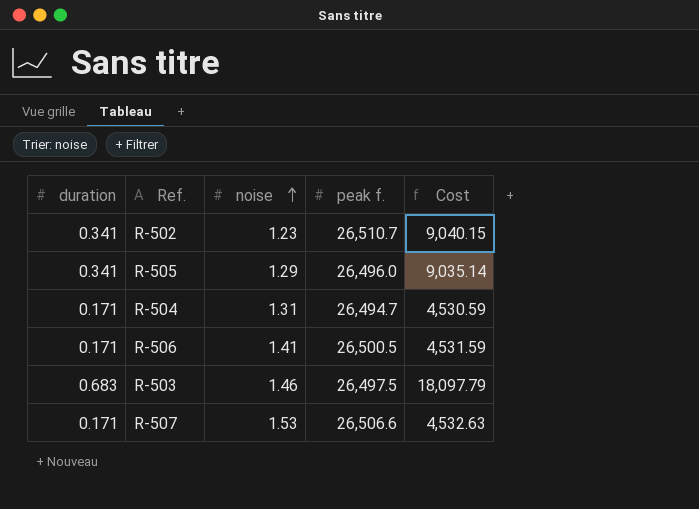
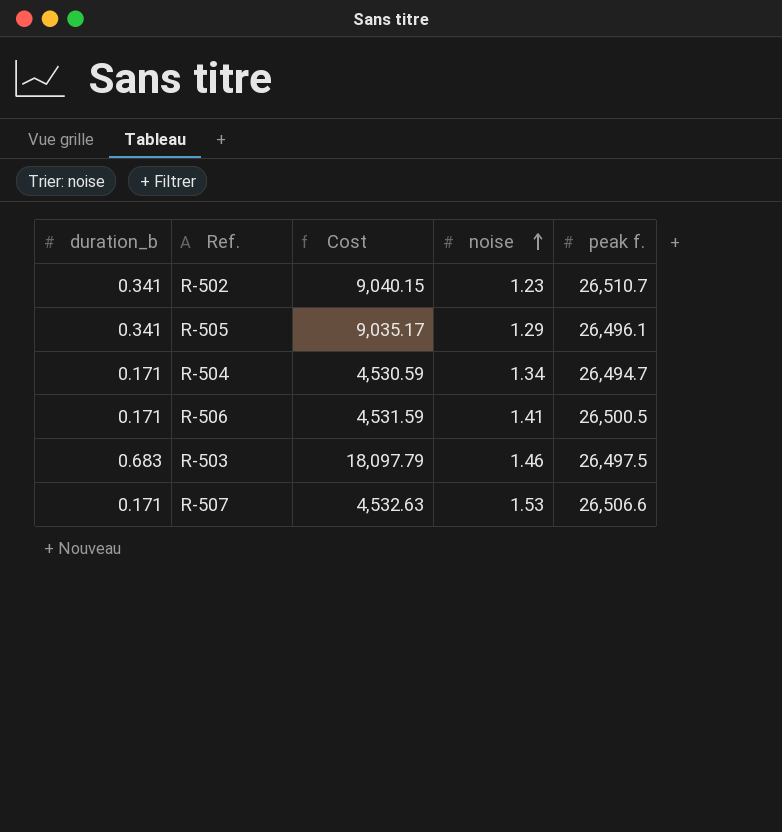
column name: duration -> duration_b
column Cost | position: 5 -> 3
R-505 | Cost: 9,035.14 -> 9,035.17
R-505 | peak f.: 26,496.0 -> 26,496.1
R-504 | noise: 1.31 -> 1.34

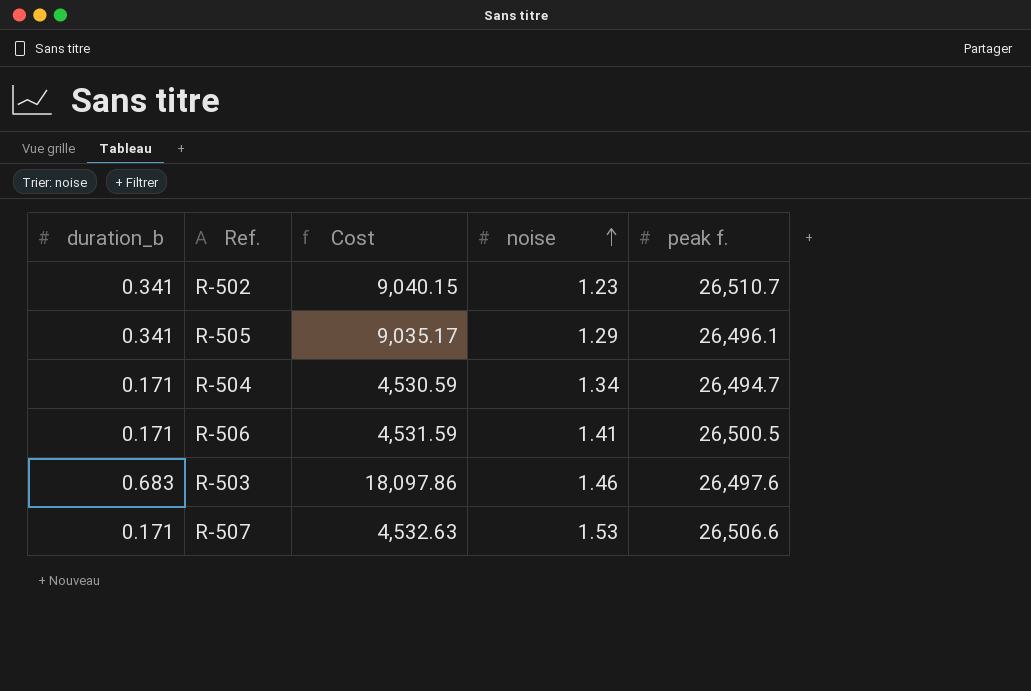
R-503 | Cost: 18,097.79 -> 18,097.86
R-503 | peak f.: 26,497.5 -> 26,497.6

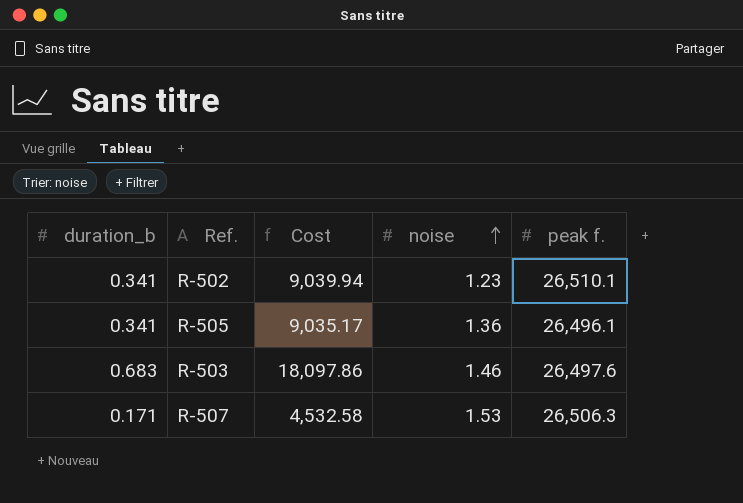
row R-504: 0.171 | 4,530.59 | 1.34 | 26,494.7 -> none
row R-506: 0.171 | 4,531.59 | 1.41 | 26,500.5 -> none
R-502 | Cost: 9,040.15 -> 9,039.94
R-502 | peak f.: 26,510.7 -> 26,510.1
R-505 | noise: 1.29 -> 1.36
R-507 | Cost: 4,532.63 -> 4,532.58
R-507 | peak f.: 26,506.6 -> 26,506.3

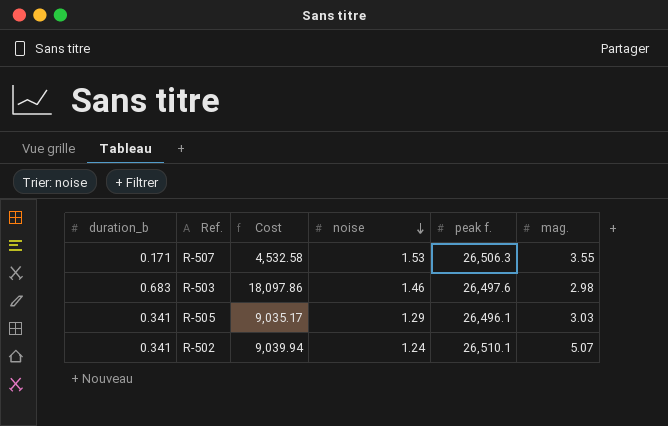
row order: noise ascending -> noise descending
column mag. | position: none -> 6
R-505 | noise: 1.36 -> 1.29
R-502 | noise: 1.23 -> 1.24

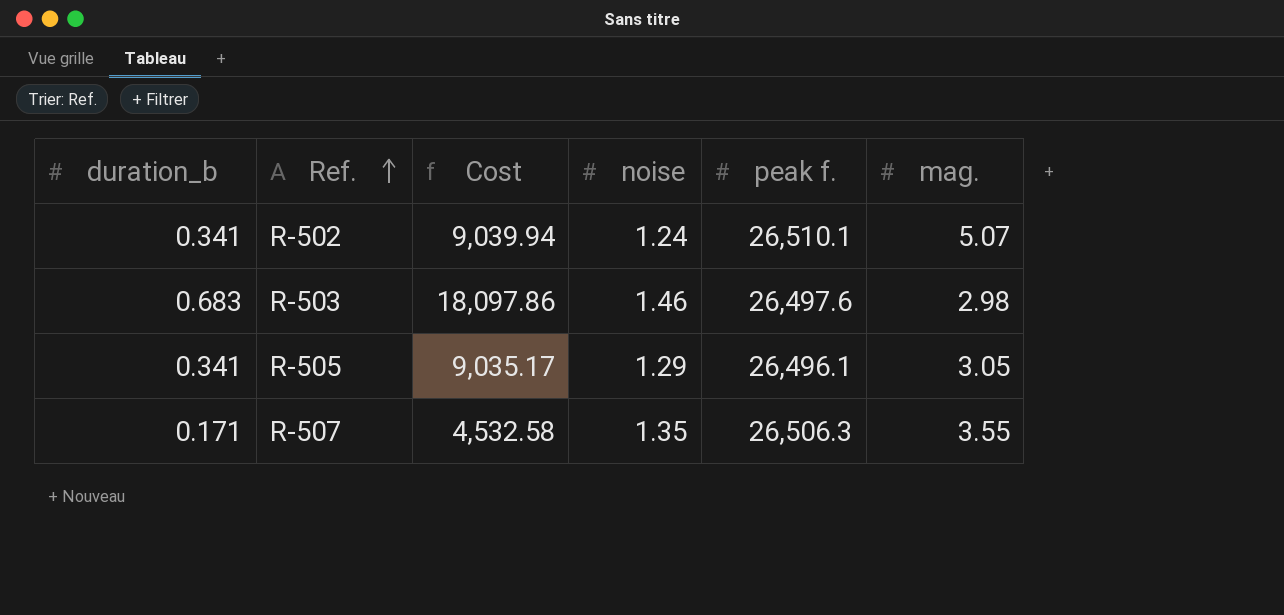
row order: noise descending -> Ref. ascending
R-505 | mag.: 3.03 -> 3.05
R-507 | noise: 1.53 -> 1.35

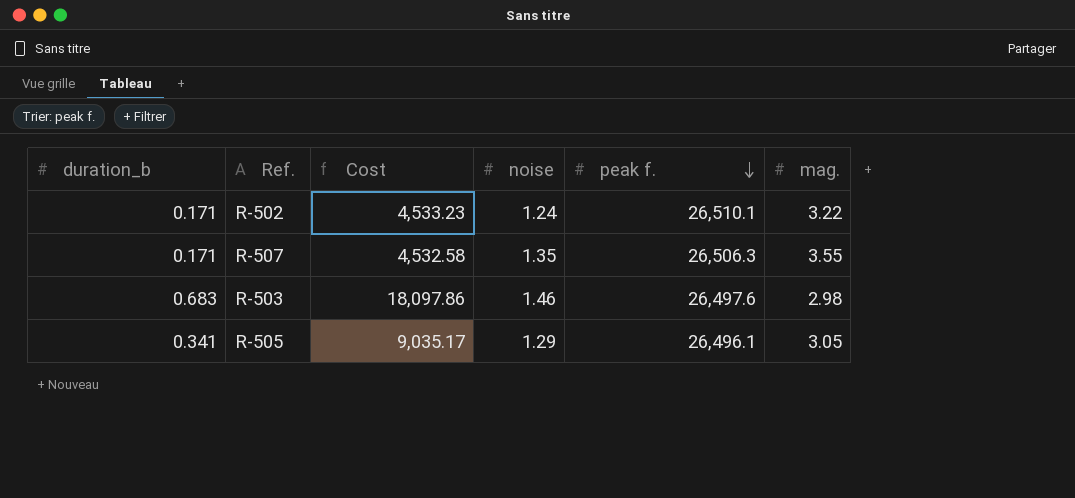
row order: Ref. ascending -> peak f. descending
R-502 | duration_b: 0.341 -> 0.171
R-502 | Cost: 9,039.94 -> 4,533.23
R-502 | mag.: 5.07 -> 3.22

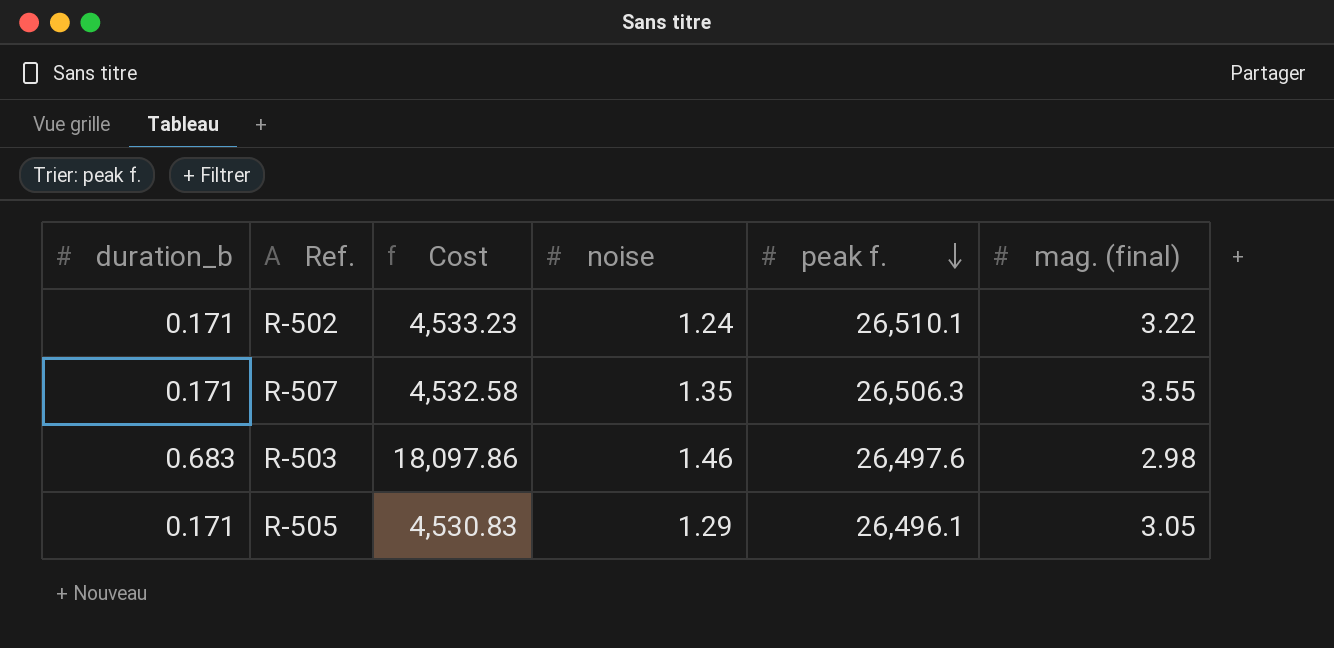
column name: mag. -> mag. (final)
R-505 | duration_b: 0.341 -> 0.171
R-505 | Cost: 9,035.17 -> 4,530.83

